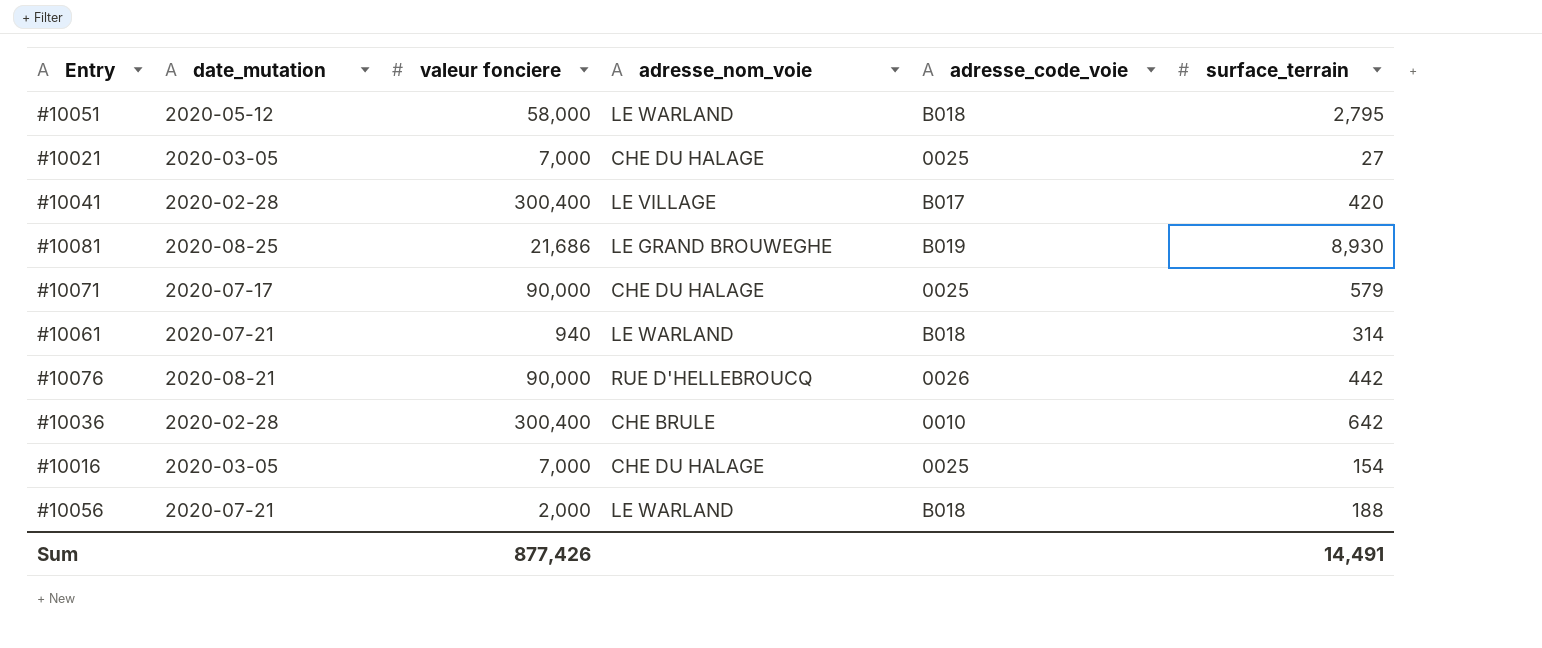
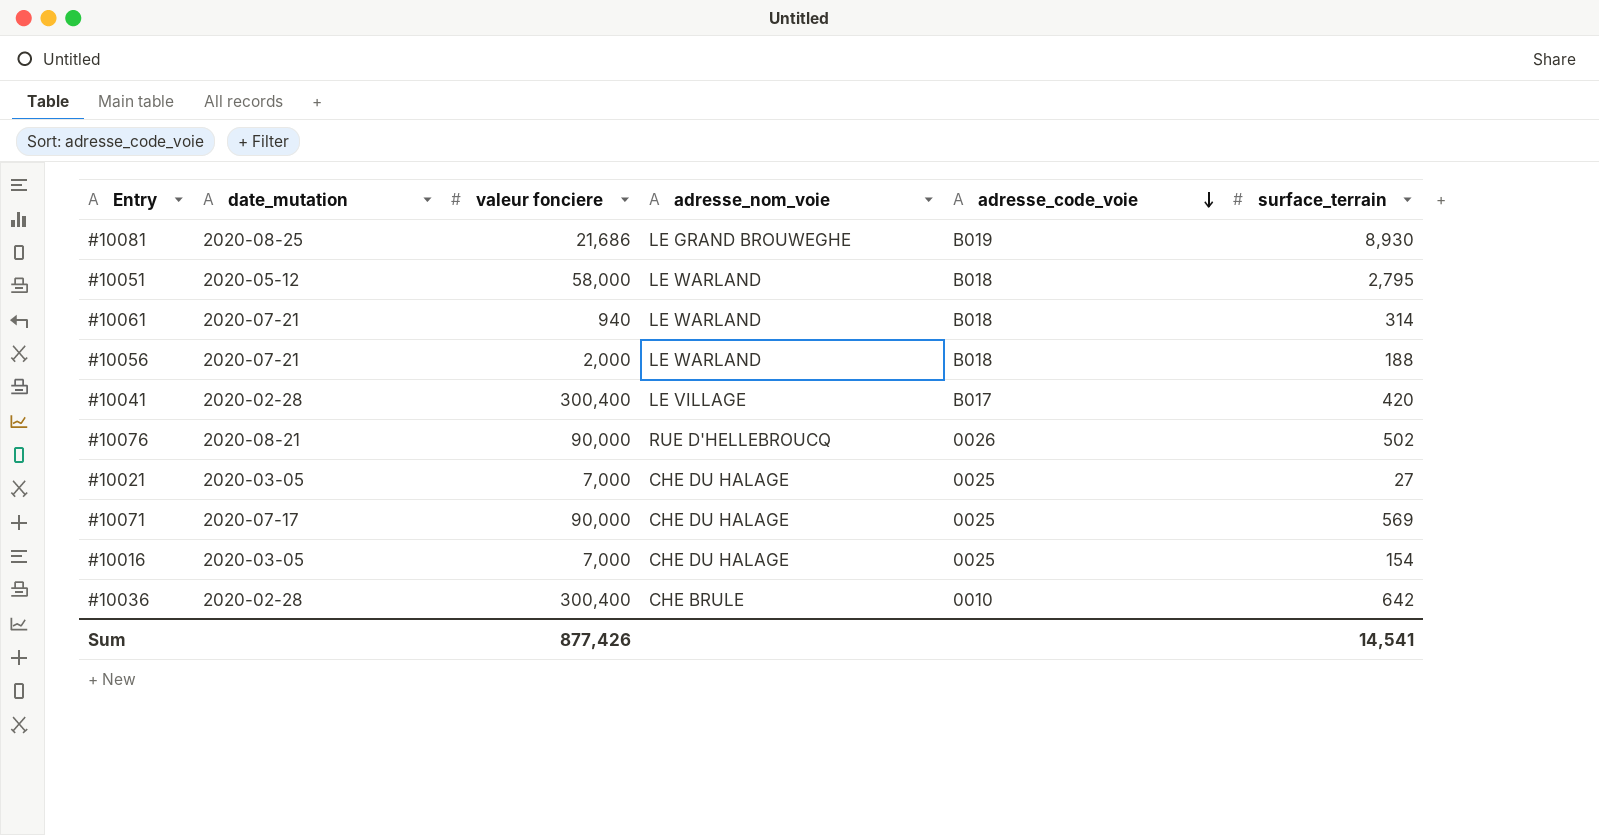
row order: none -> adresse_code_voie descending
#10076 | surface_terrain: 442 -> 502
#10071 | surface_terrain: 579 -> 569
Sum | surface_terrain: 14,491 -> 14,541

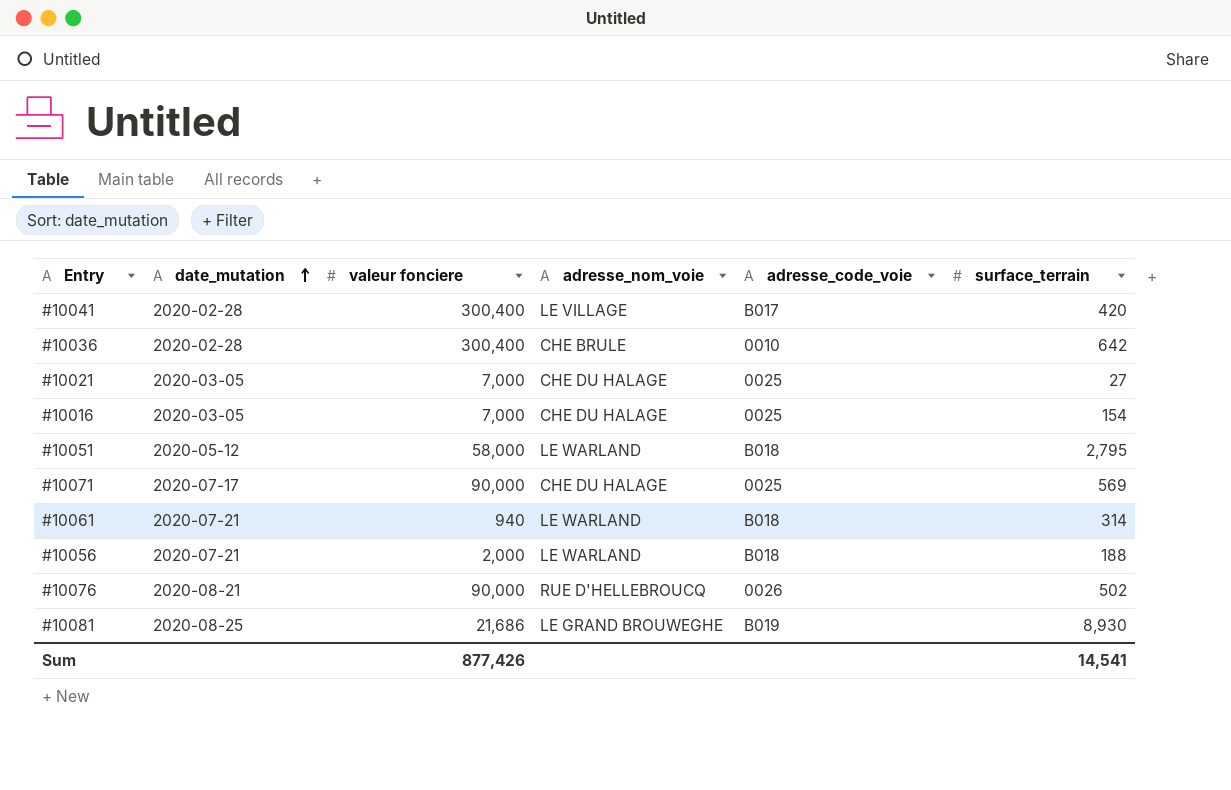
row order: adresse_code_voie descending -> date_mutation ascending

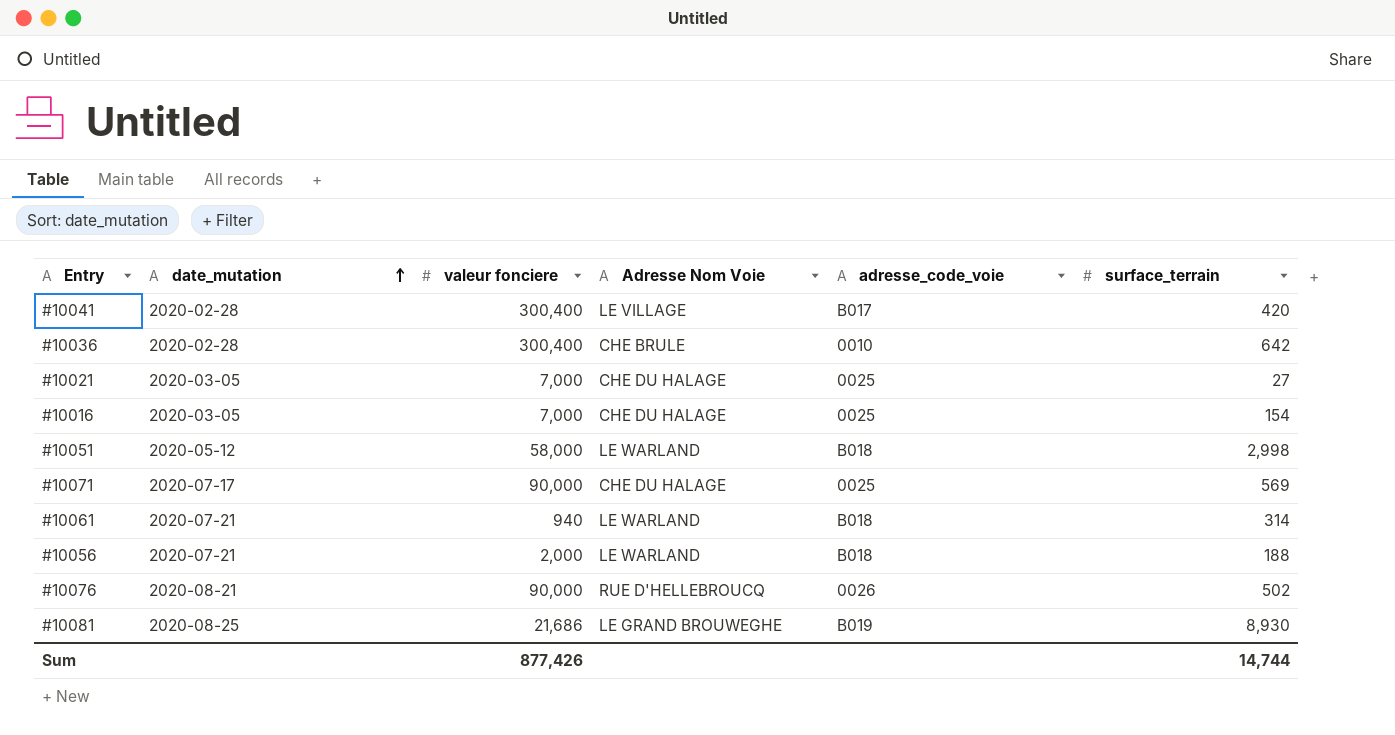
column name: adresse_nom_voie -> Adresse Nom Voie
#10051 | surface_terrain: 2,795 -> 2,998
Sum | surface_terrain: 14,541 -> 14,744

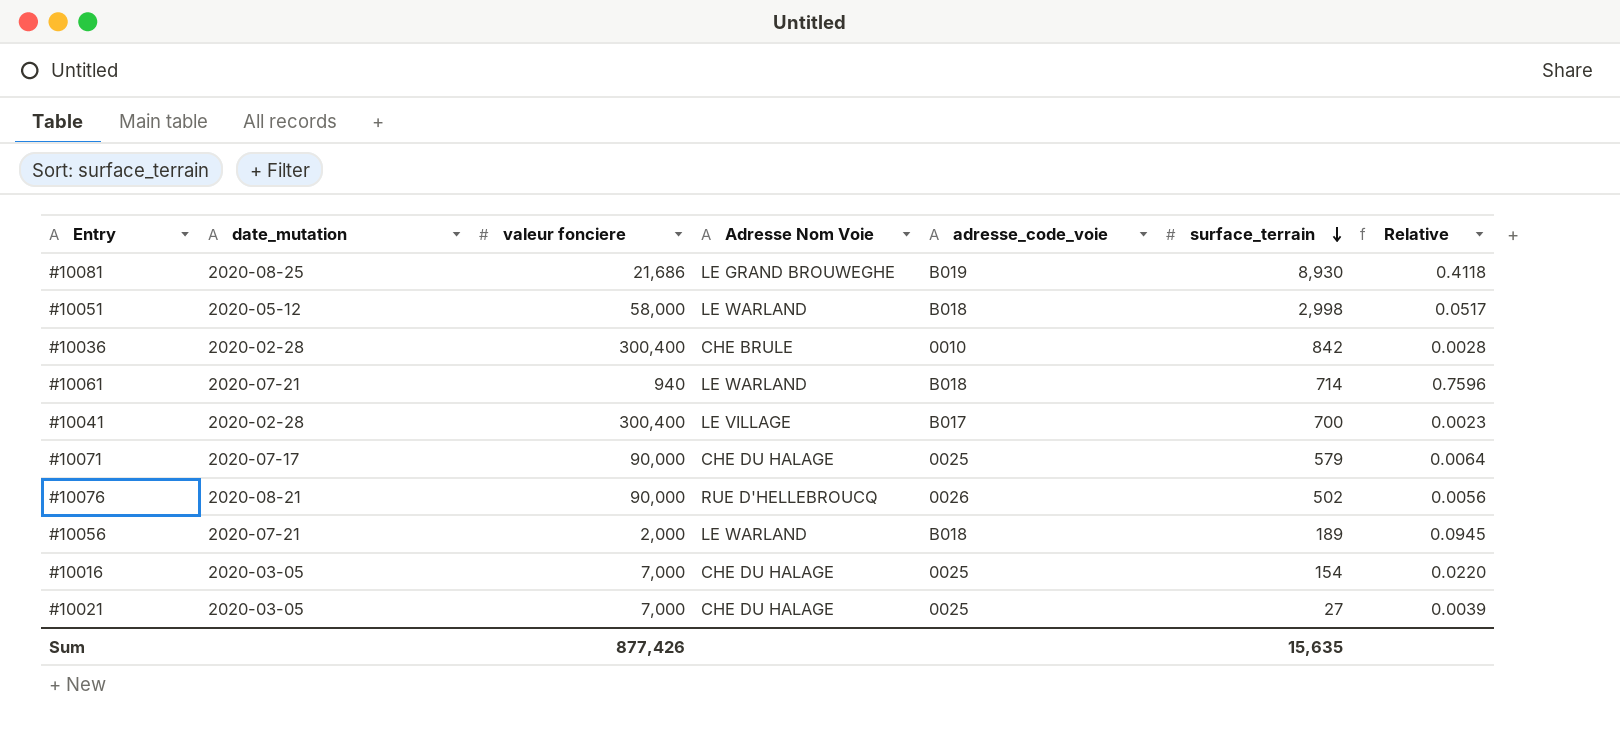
row order: date_mutation ascending -> surface_terrain descending
column Relative | formula: none -> [surface_terrain] / [valeur fonciere]
#10036 | surface_terrain: 642 -> 842
#10061 | surface_terrain: 314 -> 714
#10041 | surface_terrain: 420 -> 700
#10071 | surface_terrain: 569 -> 579
#10056 | surface_terrain: 188 -> 189
Sum | surface_terrain: 14,744 -> 15,635

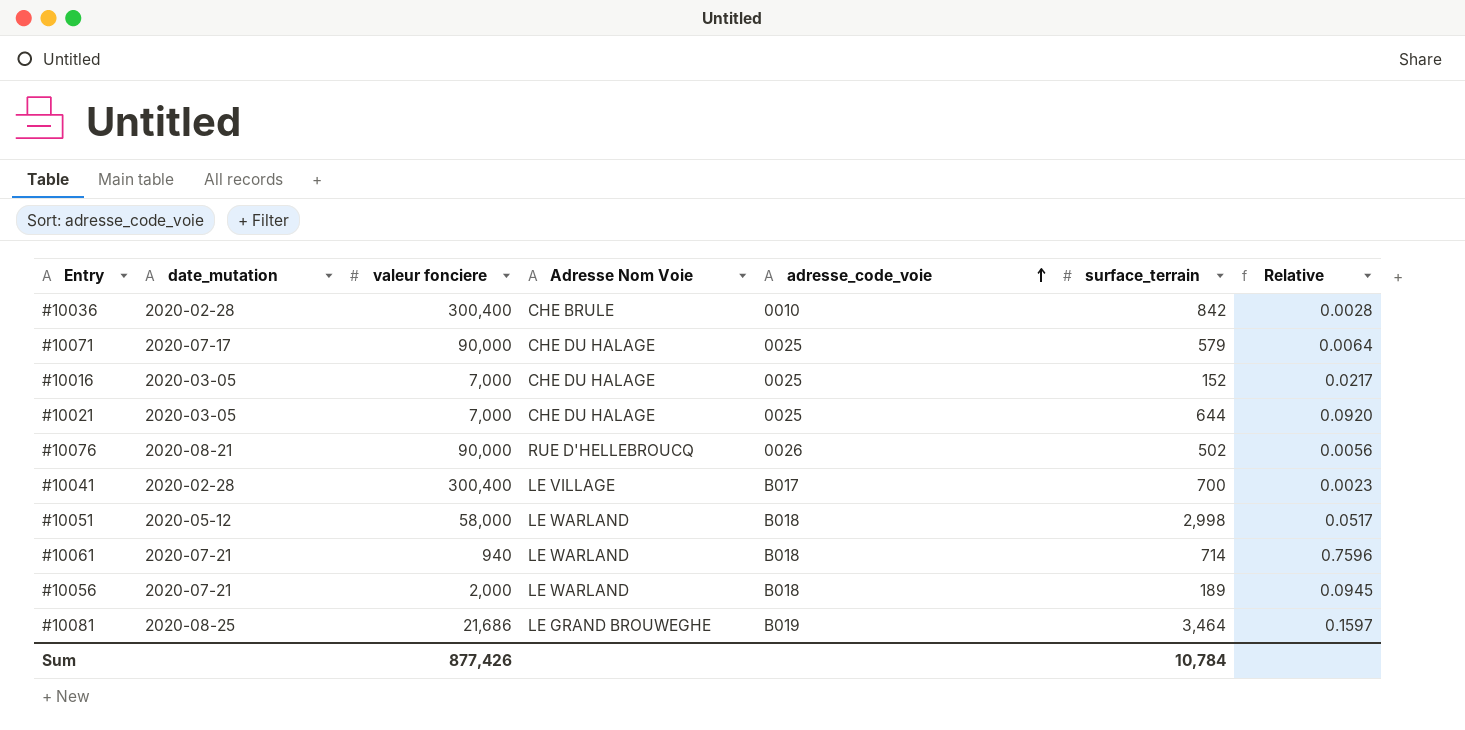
row order: surface_terrain descending -> adresse_code_voie ascending
#10016 | surface_terrain: 154 -> 152
#10016 | Relative: 0.0220 -> 0.0217
#10021 | surface_terrain: 27 -> 644
#10021 | Relative: 0.0039 -> 0.0920
#10081 | surface_terrain: 8,930 -> 3,464
#10081 | Relative: 0.4118 -> 0.1597
Sum | surface_terrain: 15,635 -> 10,784

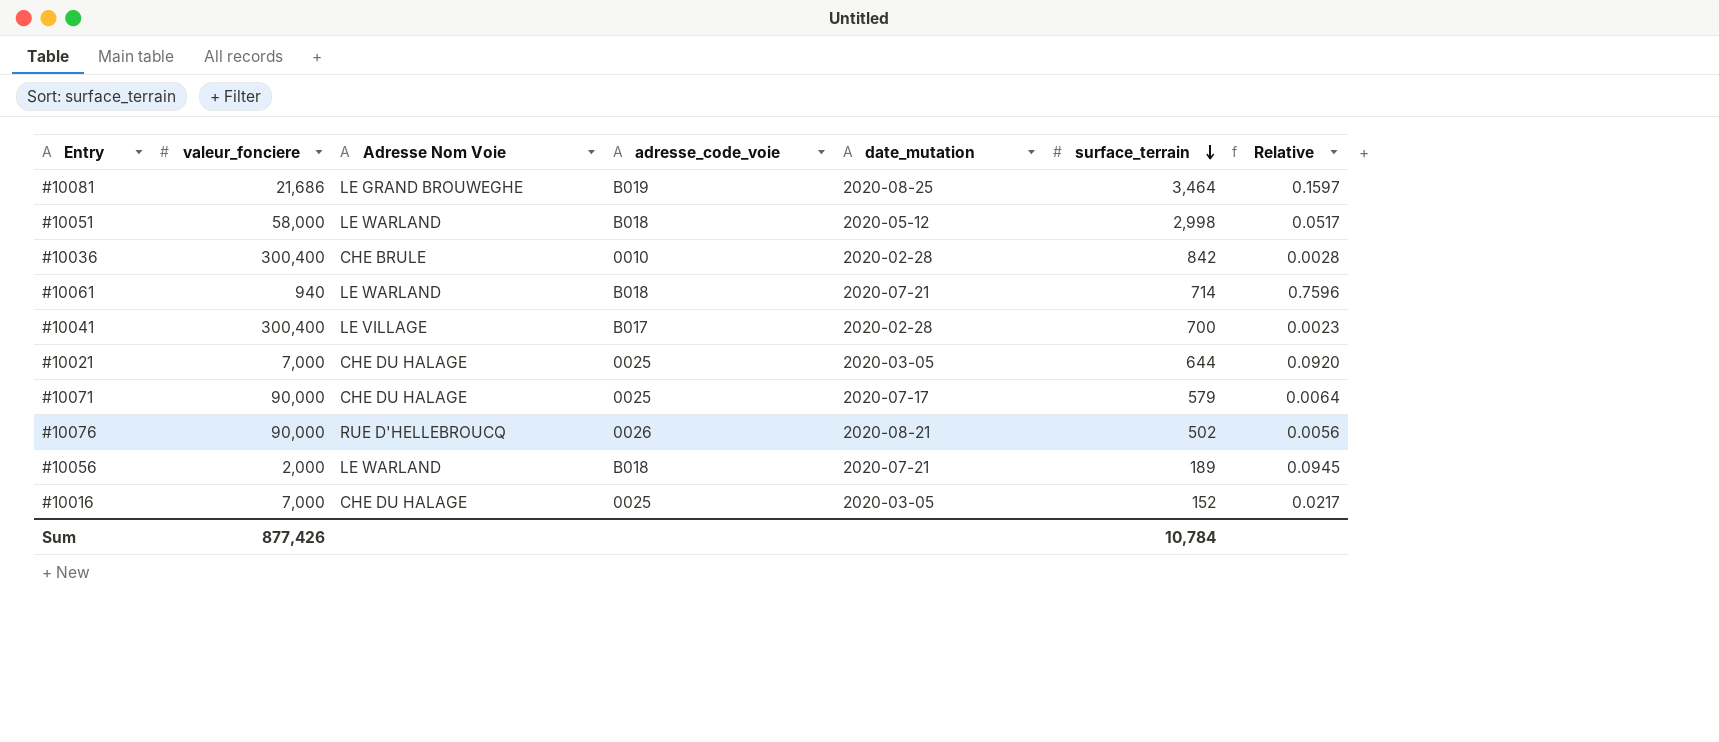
row order: adresse_code_voie ascending -> surface_terrain descending
column name: valeur fonciere -> valeur_fonciere
column date_mutation | position: 2 -> 5

